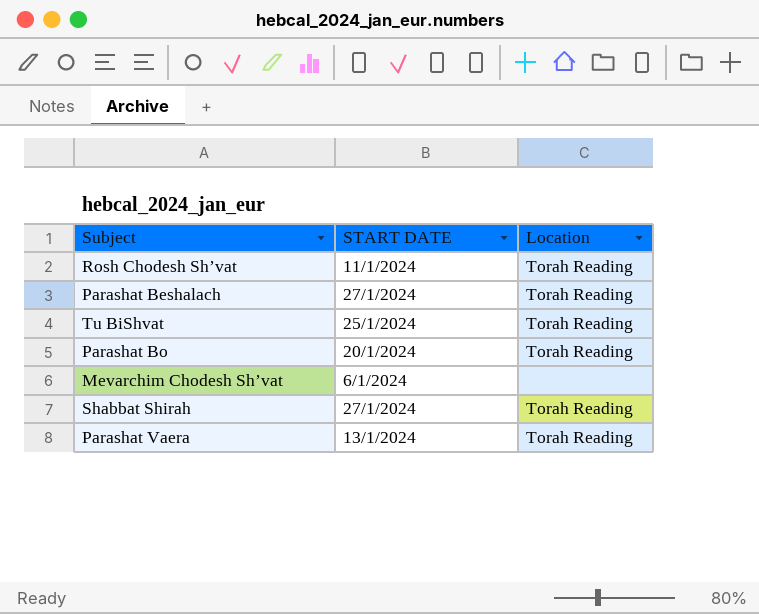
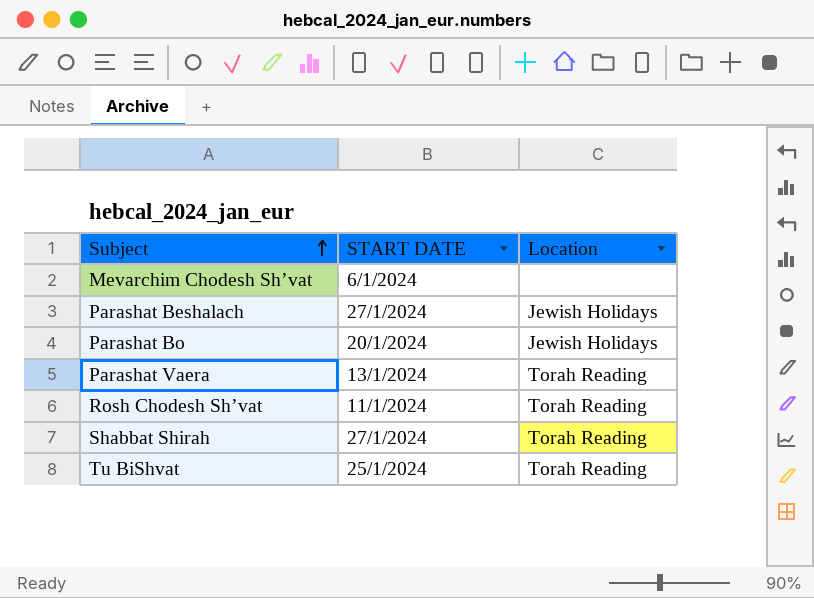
row order: none -> Subject ascending
Parashat Beshalach | Location: Torah Reading -> Jewish Holidays
Parashat Bo | Location: Torah Reading -> Jewish Holidays

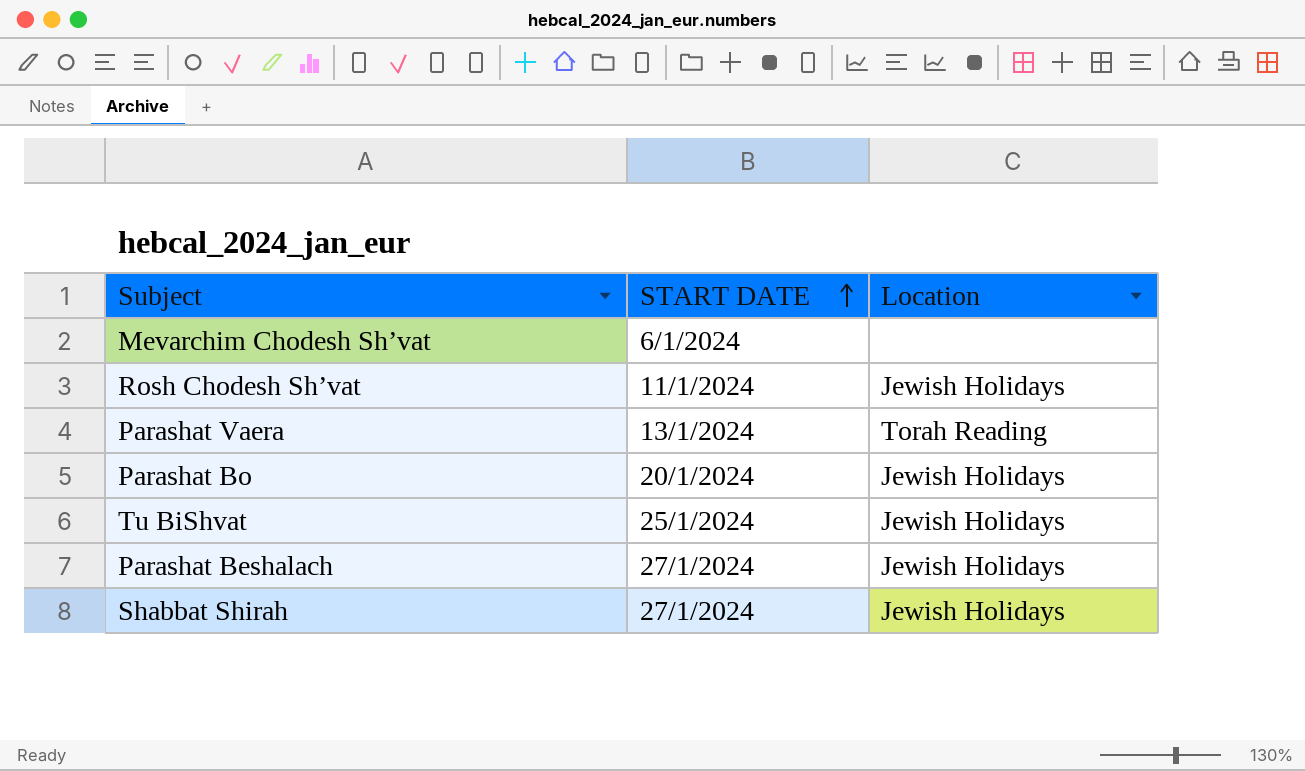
row order: Subject ascending -> START DATE ascending
Rosh Chodesh Sh’vat | Location: Torah Reading -> Jewish Holidays
Tu BiShvat | Location: Torah Reading -> Jewish Holidays
Shabbat Shirah | Location: Torah Reading -> Jewish Holidays

